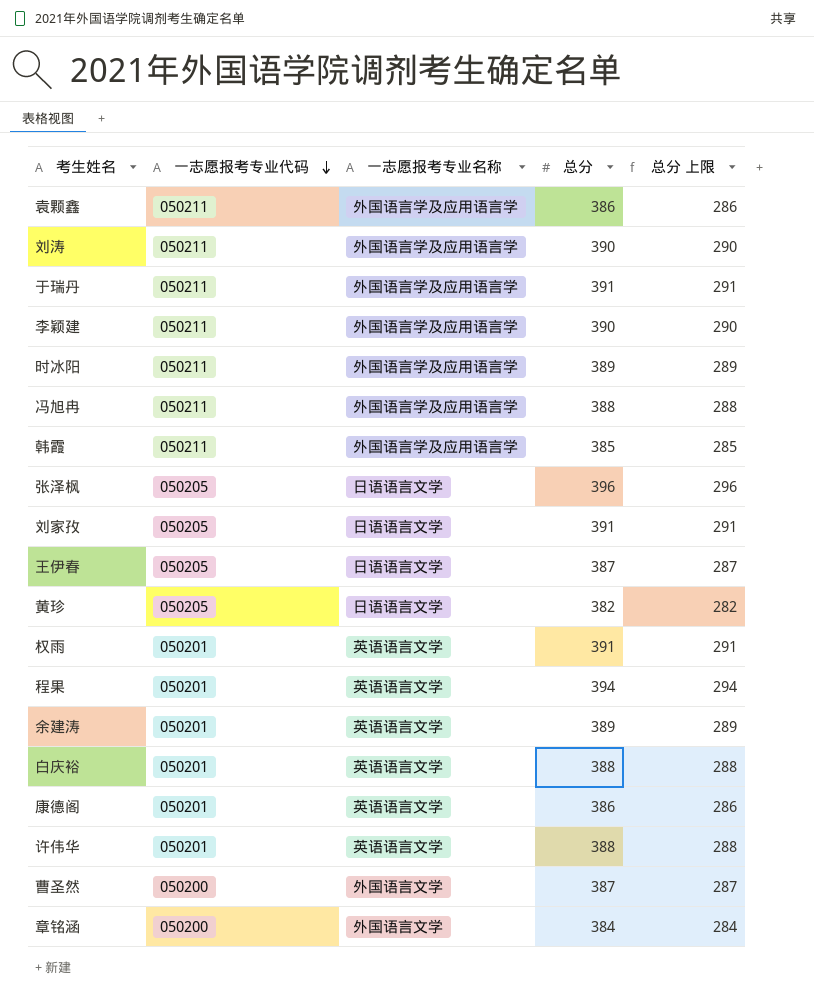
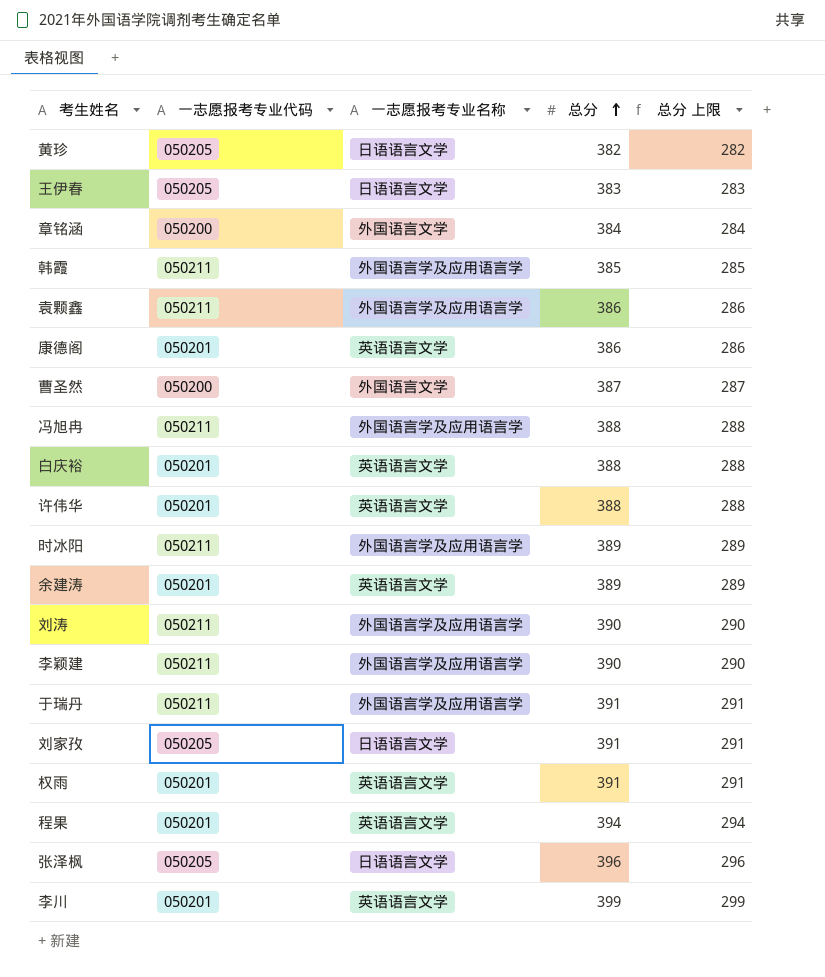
row order: 一志愿报考专业代码 descending -> 总分 ascending
王伊春 | 总分: 387 -> 383
王伊春 | 总分 上限: 287 -> 283
row 李川: none -> 050201 | 英语语言文学 | 399 | 299

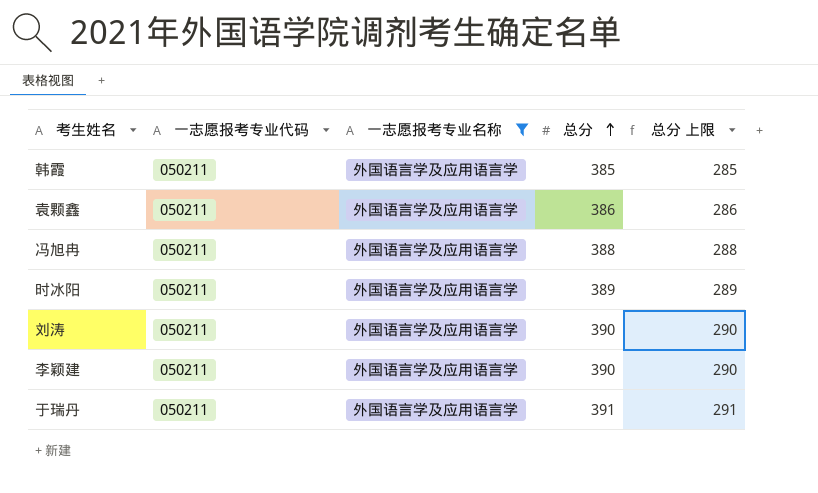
filter: none -> 一志愿报考专业名称 = 外国语言学及应用语言学

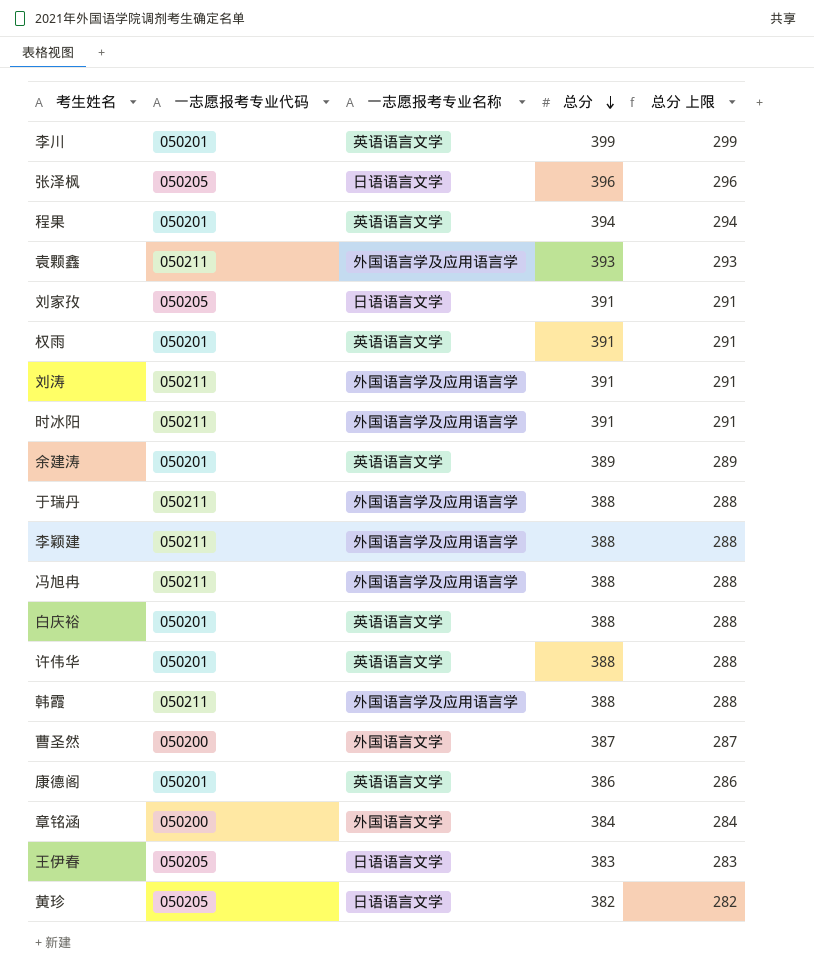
filter: 一志愿报考专业名称 = 外国语言学及应用语言学 -> none
row order: 总分 ascending -> 总分 descending
袁颗鑫 | 总分: 386 -> 393
袁颗鑫 | 总分 上限: 286 -> 293
刘涛 | 总分: 390 -> 391
刘涛 | 总分 上限: 290 -> 291
时冰阳 | 总分: 389 -> 391
时冰阳 | 总分 上限: 289 -> 291
于瑞丹 | 总分: 391 -> 388
于瑞丹 | 总分 上限: 291 -> 288
李颖建 | 总分: 390 -> 388
李颖建 | 总分 上限: 290 -> 288
韩霞 | 总分: 385 -> 388
韩霞 | 总分 上限: 285 -> 288

